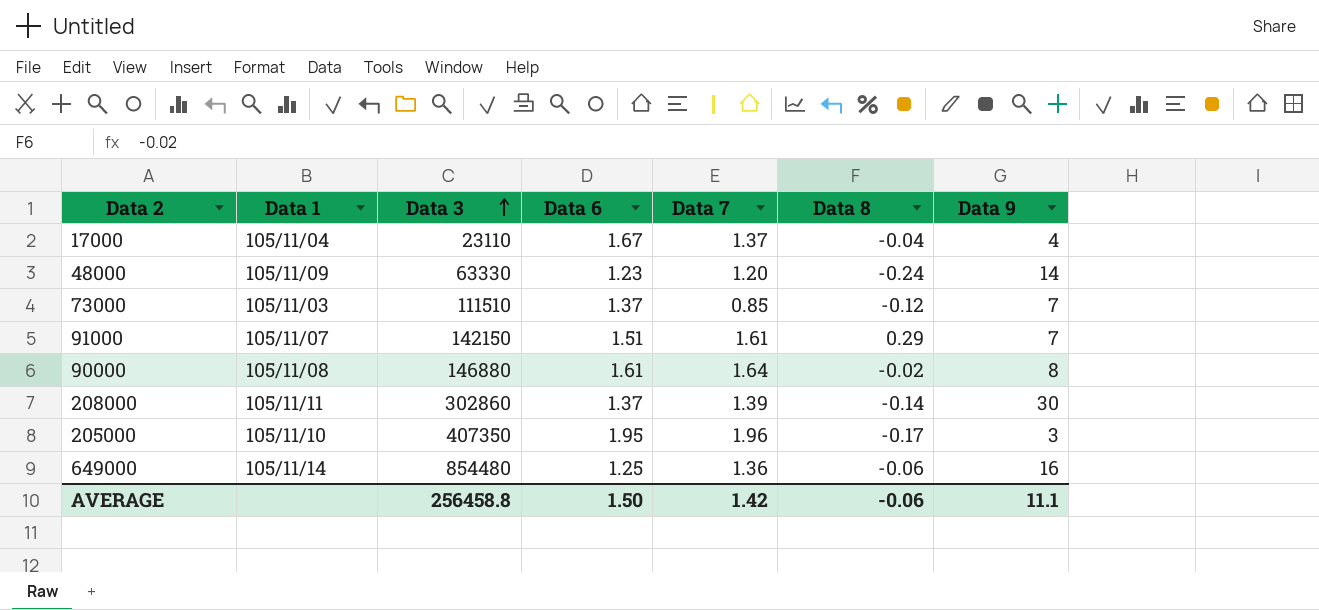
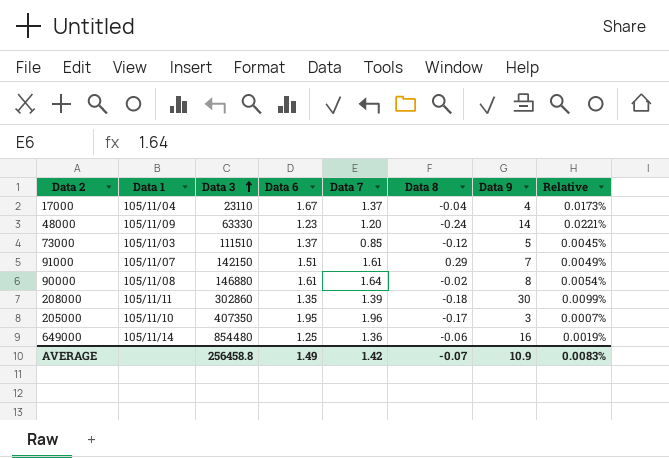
column Relative | formula: none -> [Data 9] / [Data 3]
73000 | Data 9: 7 -> 5
208000 | Data 6: 1.37 -> 1.35
208000 | Data 8: -0.14 -> -0.18
AVERAGE | Data 6: 1.50 -> 1.49
AVERAGE | Data 8: -0.06 -> -0.07
AVERAGE | Data 9: 11.1 -> 10.9

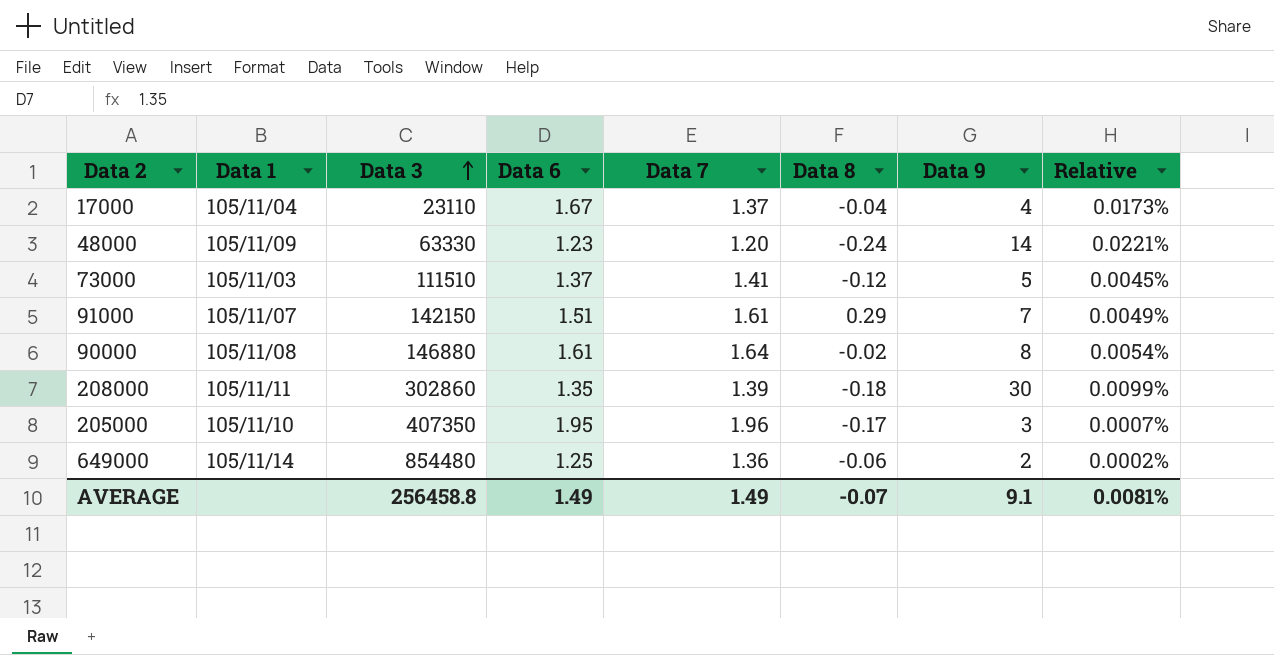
73000 | Data 7: 0.85 -> 1.41
649000 | Data 9: 16 -> 2
649000 | Relative: 0.0019% -> 0.0002%
AVERAGE | Data 7: 1.42 -> 1.49
AVERAGE | Data 9: 10.9 -> 9.1
AVERAGE | Relative: 0.0083% -> 0.0081%

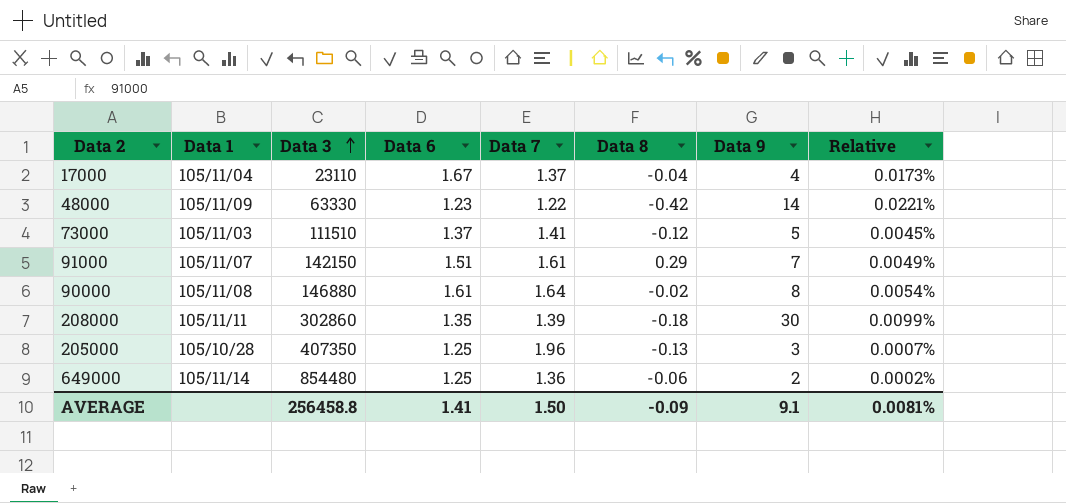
48000 | Data 7: 1.20 -> 1.22
48000 | Data 8: -0.24 -> -0.42
205000 | Data 1: 105/11/10 -> 105/10/28
205000 | Data 6: 1.95 -> 1.25
205000 | Data 8: -0.17 -> -0.13
AVERAGE | Data 6: 1.49 -> 1.41
AVERAGE | Data 7: 1.49 -> 1.50
AVERAGE | Data 8: -0.07 -> -0.09

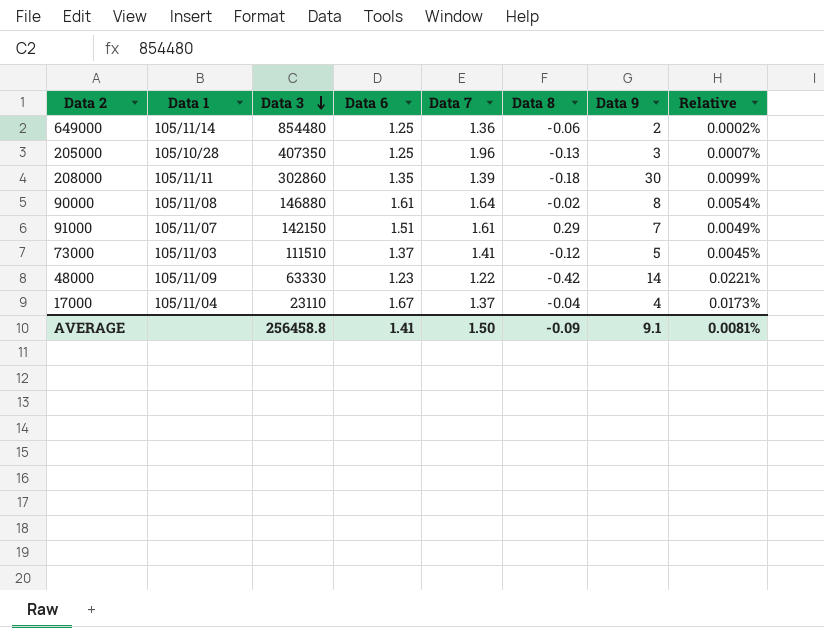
row order: Data 3 ascending -> Data 3 descending

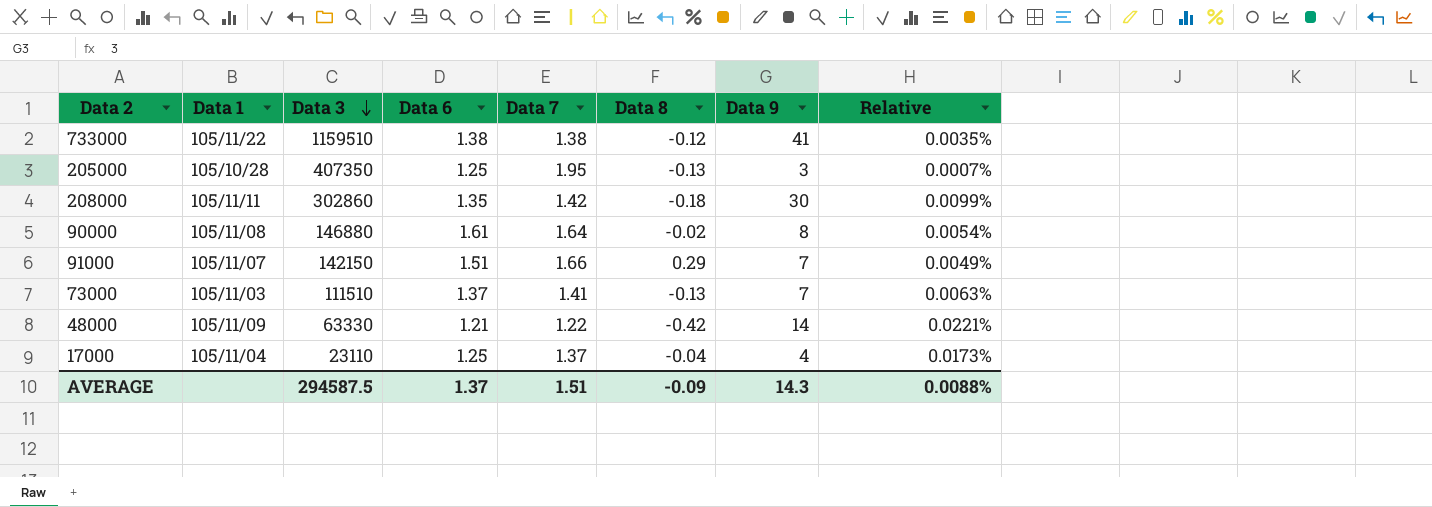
row 649000: 105/11/14 | 854480 | 1.25 | 1.36 | -0.06 | 2 | 0.0002% -> none
row 733000: none -> 105/11/22 | 1159510 | 1.38 | 1.38 | -0.12 | 41 | 0.0035%
205000 | Data 7: 1.96 -> 1.95
208000 | Data 7: 1.39 -> 1.42
91000 | Data 7: 1.61 -> 1.66
73000 | Data 8: -0.12 -> -0.13
73000 | Data 9: 5 -> 7
73000 | Relative: 0.0045% -> 0.0063%
48000 | Data 6: 1.23 -> 1.21
17000 | Data 6: 1.67 -> 1.25
AVERAGE | Data 3: 256458.8 -> 294587.5
AVERAGE | Data 6: 1.41 -> 1.37
AVERAGE | Data 7: 1.50 -> 1.51
AVERAGE | Data 9: 9.1 -> 14.3
AVERAGE | Relative: 0.0081% -> 0.0088%

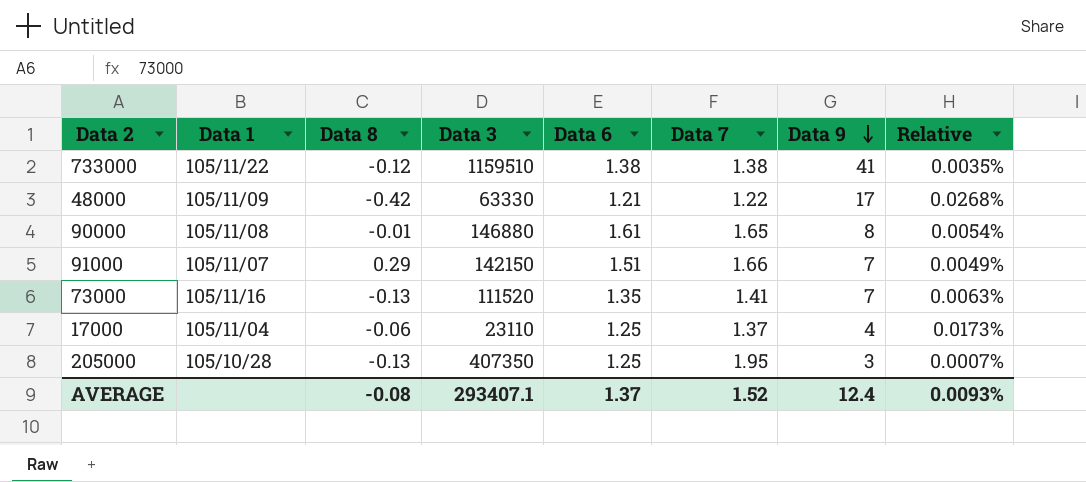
row order: Data 3 descending -> Data 9 descending
column Data 8 | position: 6 -> 3
row 208000: 105/11/11 | 302860 | 1.35 | 1.42 | -0.18 | 30 | 0.0099% -> none
48000 | Data 9: 14 -> 17
48000 | Relative: 0.0221% -> 0.0268%
90000 | Data 8: -0.02 -> -0.01
90000 | Data 7: 1.64 -> 1.65
73000 | Data 1: 105/11/03 -> 105/11/16
73000 | Data 3: 111510 -> 111520
73000 | Data 6: 1.37 -> 1.35
17000 | Data 8: -0.04 -> -0.06
AVERAGE | Data 8: -0.09 -> -0.08
AVERAGE | Data 3: 294587.5 -> 293407.1
AVERAGE | Data 7: 1.51 -> 1.52
AVERAGE | Data 9: 14.3 -> 12.4
AVERAGE | Relative: 0.0088% -> 0.0093%

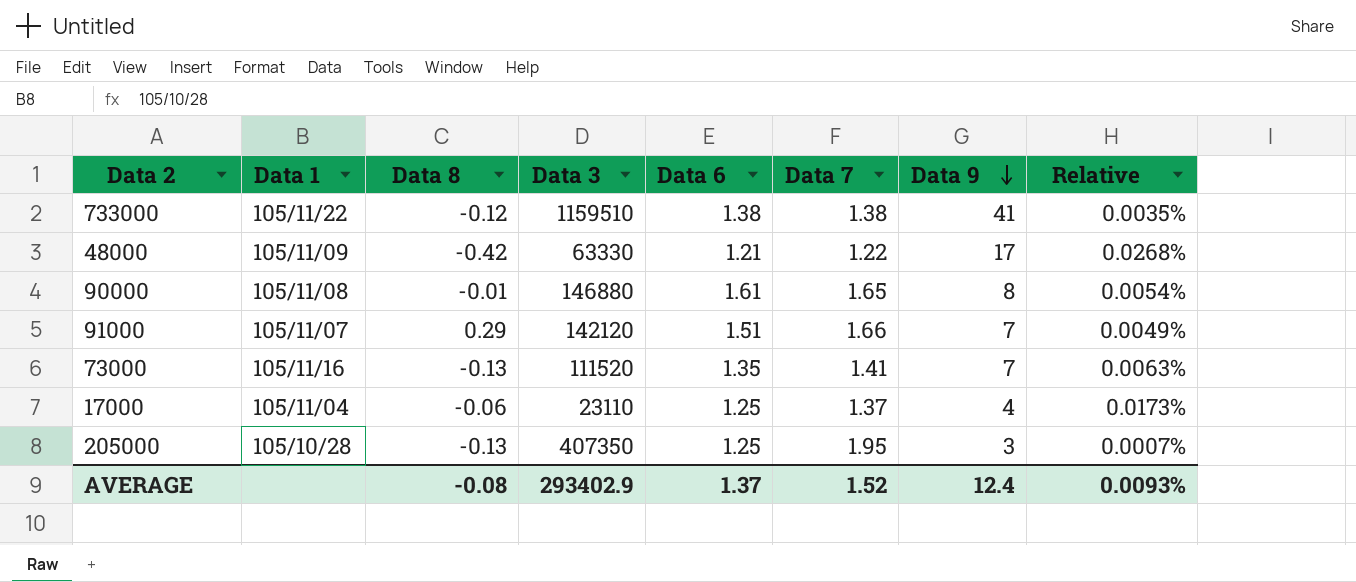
91000 | Data 3: 142150 -> 142120
AVERAGE | Data 3: 293407.1 -> 293402.9

